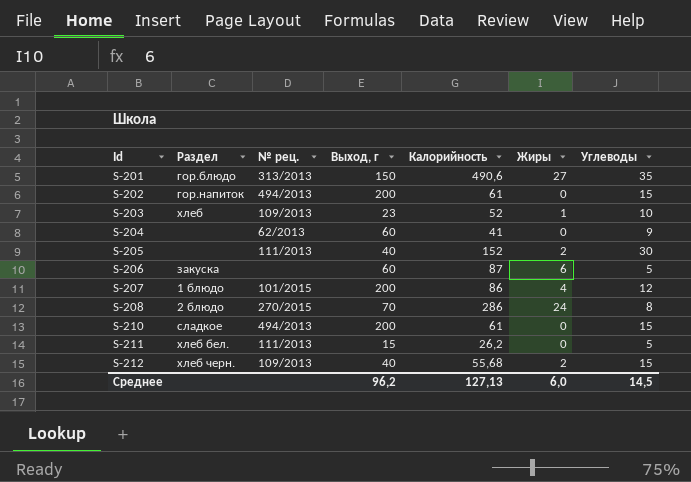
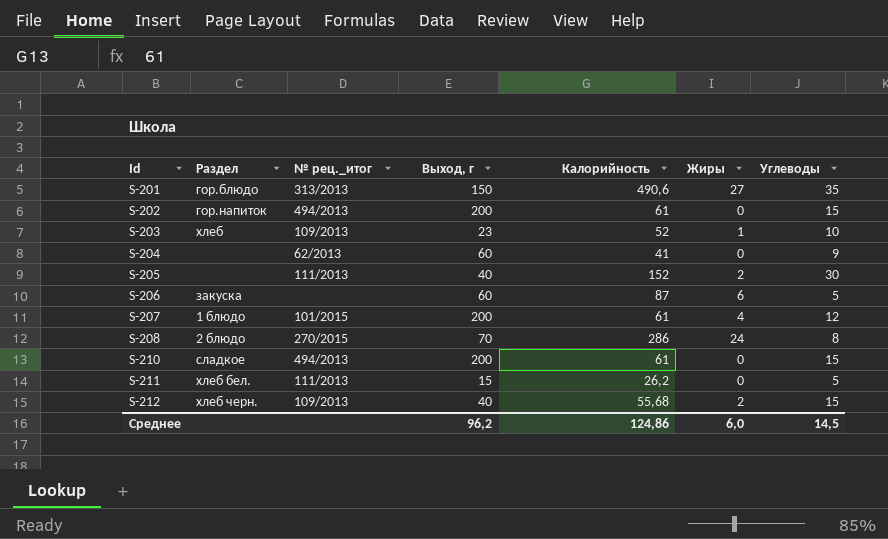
column name: № рец. -> № рец._итог
S-207 | Калорийность: 86 -> 61
Среднее | Калорийность: 127,13 -> 124,86

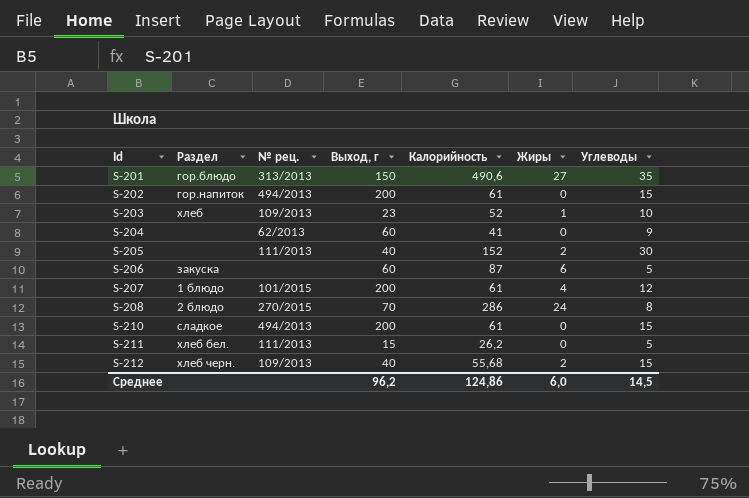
column name: № рец._итог -> № рец.

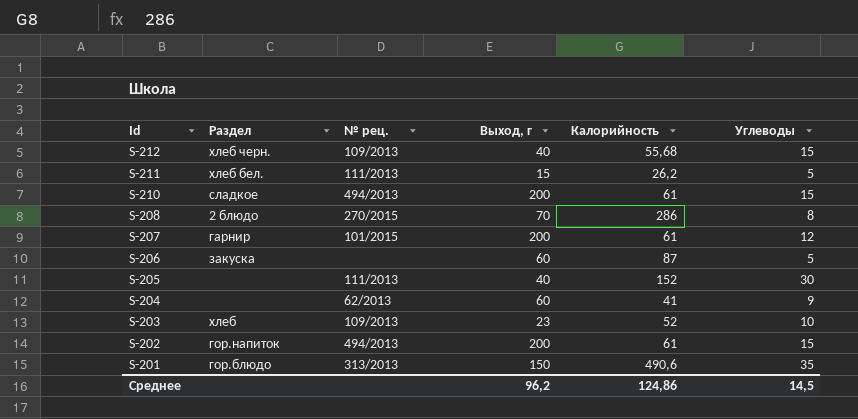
row order: Id ascending -> Id descending
column Жиры | position: 6 -> none
S-207 | Раздел: 1 блюдо -> гарнир

